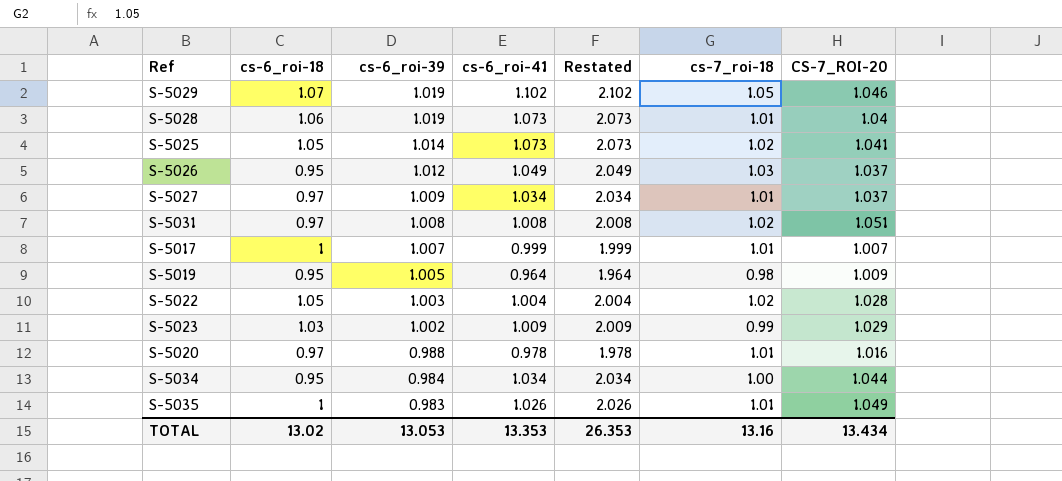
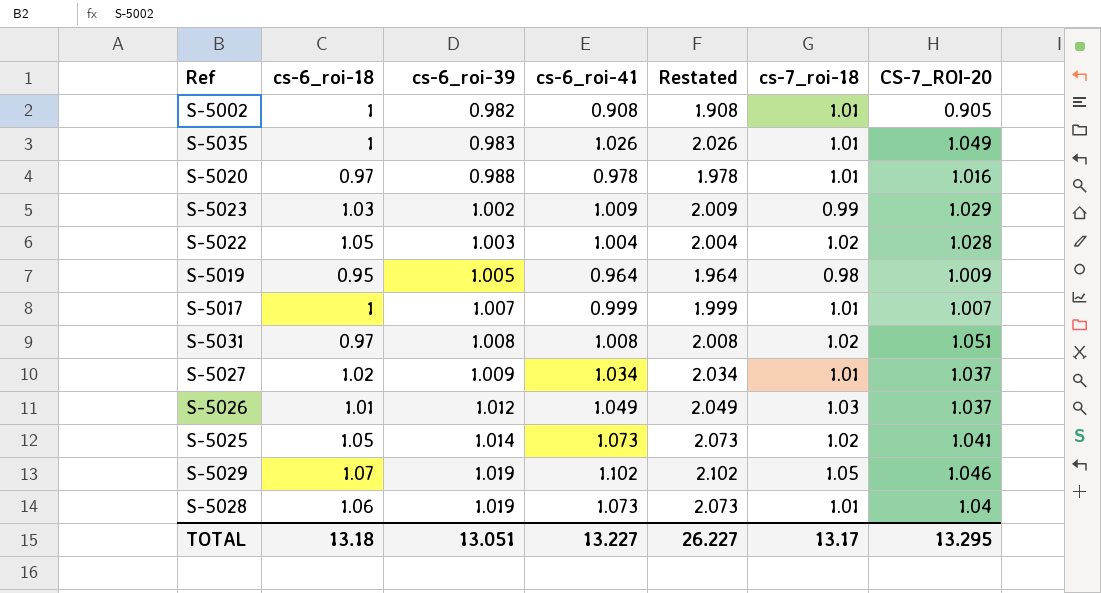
row order: cs-6_roi-39 descending -> cs-6_roi-39 ascending
row S-5034: 0.95 | 0.984 | 1.034 | 2.034 | 1.00 | 1.044 -> none
row S-5002: none -> 1 | 0.982 | 0.908 | 1.908 | 1.01 | 0.905
S-5027 | cs-6_roi-18: 0.97 -> 1.02
S-5026 | cs-6_roi-18: 0.95 -> 1.01
TOTAL | cs-6_roi-18: 13.02 -> 13.18
TOTAL | cs-6_roi-39: 13.053 -> 13.051
TOTAL | cs-6_roi-41: 13.353 -> 13.227
TOTAL | Restated: 26.353 -> 26.227
TOTAL | cs-7_roi-18: 13.16 -> 13.17
TOTAL | CS-7_ROI-20: 13.434 -> 13.295

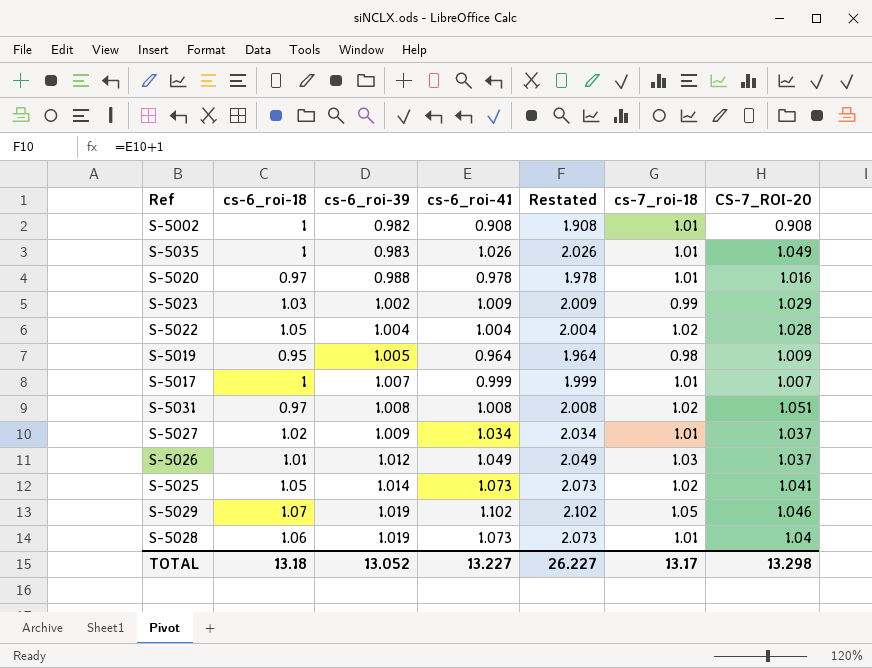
S-5002 | CS-7_ROI-20: 0.905 -> 0.908
S-5022 | cs-6_roi-39: 1.003 -> 1.004
TOTAL | cs-6_roi-39: 13.051 -> 13.052
TOTAL | CS-7_ROI-20: 13.295 -> 13.298

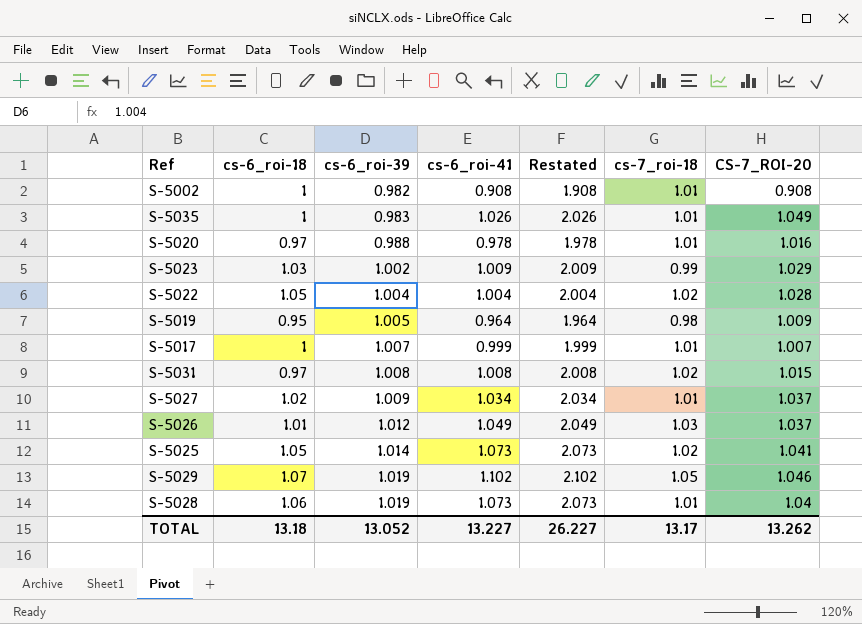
S-5031 | CS-7_ROI-20: 1.051 -> 1.015
TOTAL | CS-7_ROI-20: 13.298 -> 13.262

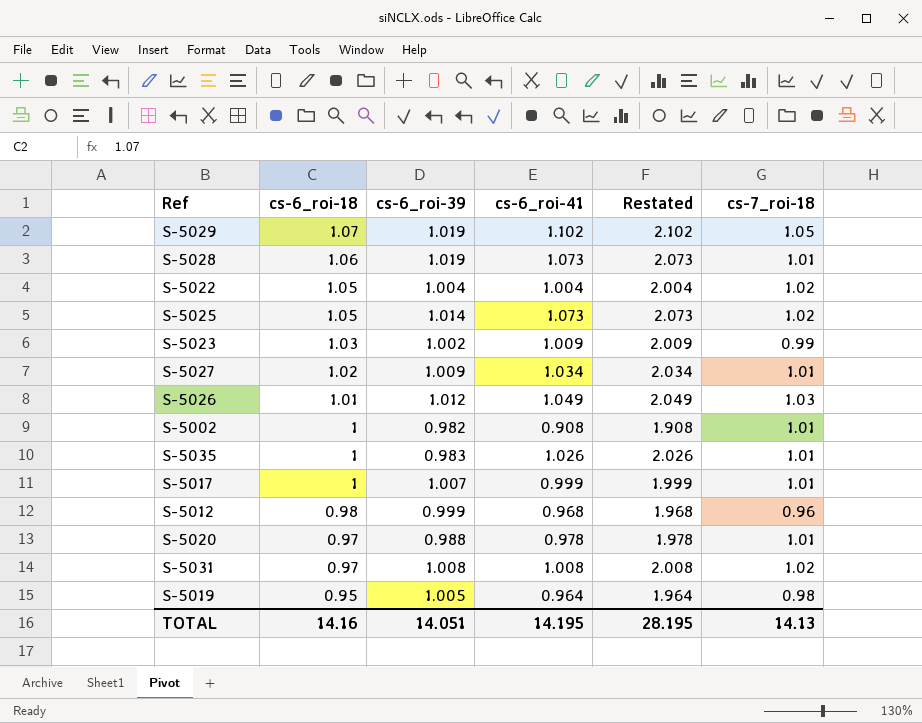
row order: cs-6_roi-39 ascending -> cs-6_roi-18 descending
column CS-7_ROI-20 | position: 7 -> none
row S-5012: none -> 0.98 | 0.999 | 0.968 | 1.968 | 0.96
TOTAL | cs-6_roi-18: 13.18 -> 14.16
TOTAL | cs-6_roi-39: 13.052 -> 14.051
TOTAL | cs-6_roi-41: 13.227 -> 14.195
TOTAL | Restated: 26.227 -> 28.195
TOTAL | cs-7_roi-18: 13.17 -> 14.13

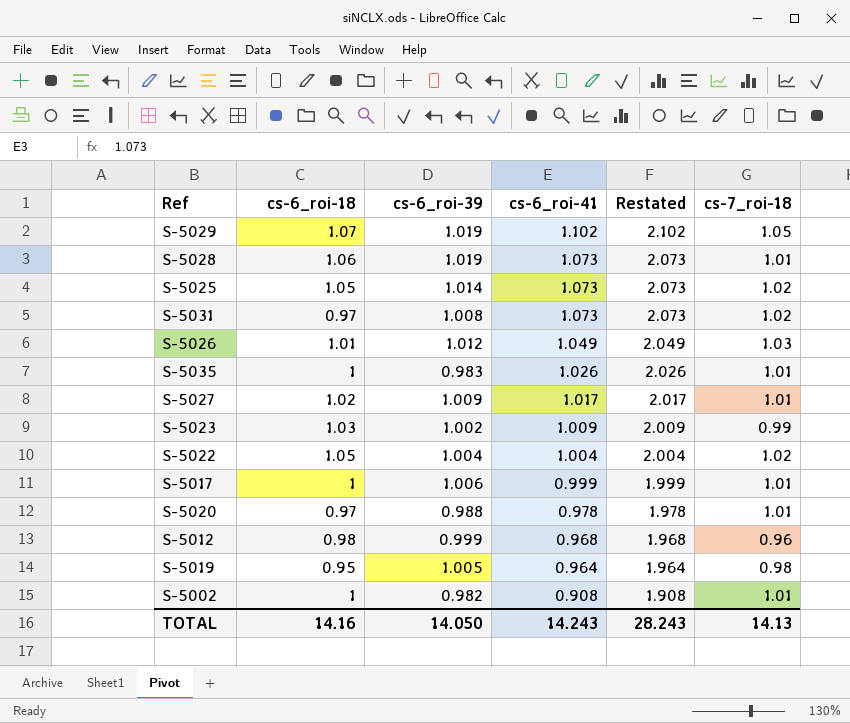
row order: cs-6_roi-18 descending -> cs-6_roi-41 descending
S-5031 | cs-6_roi-41: 1.008 -> 1.073
S-5031 | Restated: 2.008 -> 2.073
S-5027 | cs-6_roi-41: 1.034 -> 1.017
S-5027 | Restated: 2.034 -> 2.017
S-5017 | cs-6_roi-39: 1.007 -> 1.006
TOTAL | cs-6_roi-39: 14.051 -> 14.050
TOTAL | cs-6_roi-41: 14.195 -> 14.243
TOTAL | Restated: 28.195 -> 28.243

